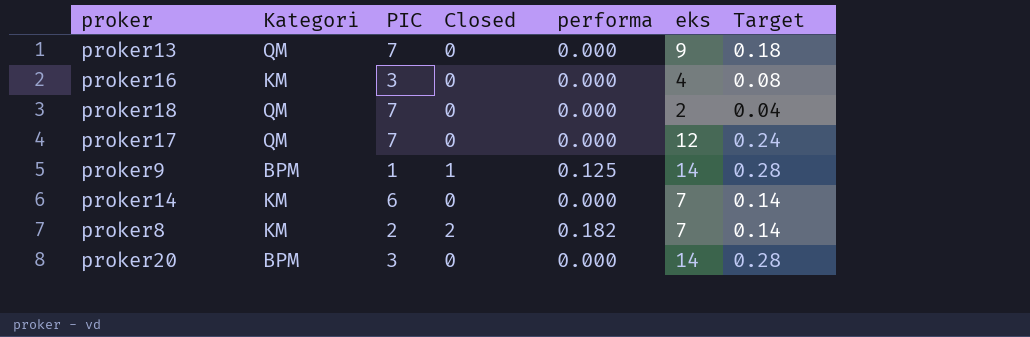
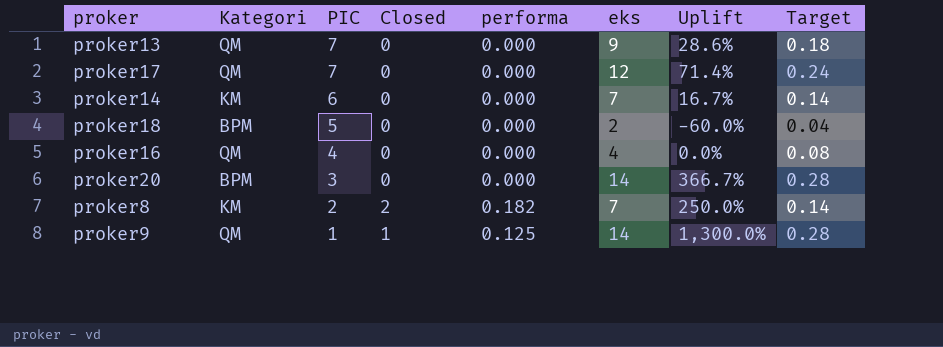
row order: none -> PIC descending
column Uplift | formula: none -> ([eks] - [PIC]) / [PIC]
proker18 | Kategori: QM -> BPM
proker18 | PIC: 7 -> 5
proker16 | Kategori: KM -> QM
proker16 | PIC: 3 -> 4
proker9 | Kategori: BPM -> QM

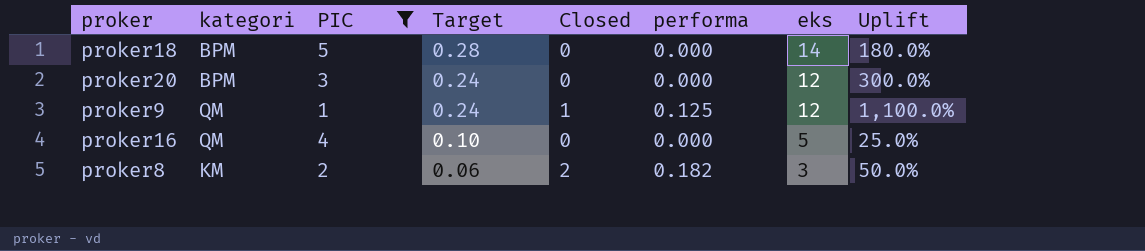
filter: none -> PIC <= 5
row order: PIC descending -> Target descending
column name: Kategori -> kategori
column Target | position: 8 -> 4
proker18 | Target: 0.04 -> 0.28
proker18 | eks: 2 -> 14
proker18 | Uplift: -60.0% -> 180.0%
proker20 | Target: 0.28 -> 0.24
proker20 | eks: 14 -> 12
proker20 | Uplift: 366.7% -> 300.0%
proker9 | Target: 0.28 -> 0.24
proker9 | eks: 14 -> 12
proker9 | Uplift: 1,300.0% -> 1,100.0%
proker16 | Target: 0.08 -> 0.10
proker16 | eks: 4 -> 5
proker16 | Uplift: 0.0% -> 25.0%
proker8 | Target: 0.14 -> 0.06
proker8 | eks: 7 -> 3
proker8 | Uplift: 250.0% -> 50.0%

